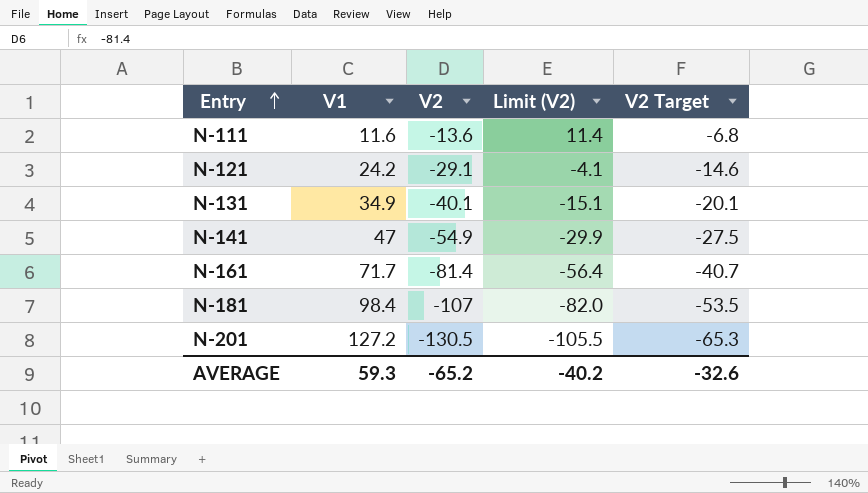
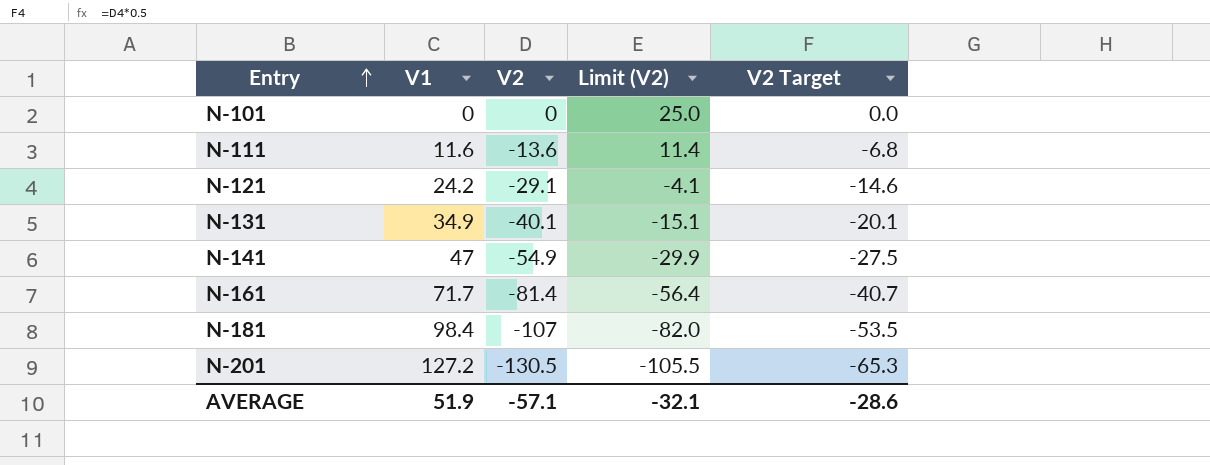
row N-101: none -> 0 | 0 | 25.0 | 0.0
AVERAGE | V1: 59.3 -> 51.9
AVERAGE | V2: -65.2 -> -57.1
AVERAGE | Limit (V2): -40.2 -> -32.1
AVERAGE | V2 Target: -32.6 -> -28.6

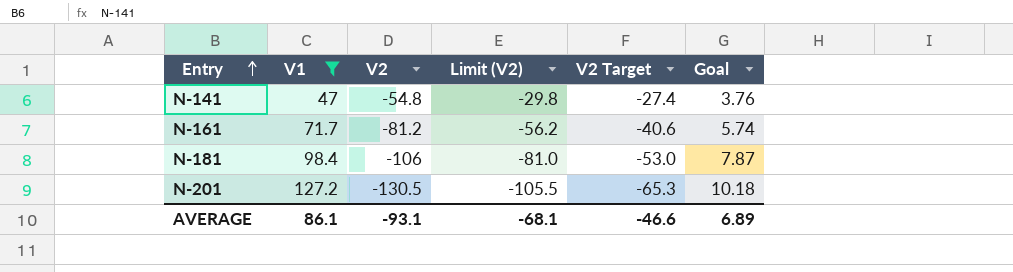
filter: none -> V1 >= 47
column Goal | formula: none -> [V1] * 0.08
N-141 | V2: -54.9 -> -54.8
N-141 | Limit (V2): -29.9 -> -29.8
N-141 | V2 Target: -27.5 -> -27.4
N-161 | V2: -81.4 -> -81.2
N-161 | Limit (V2): -56.4 -> -56.2
N-161 | V2 Target: -40.7 -> -40.6
N-181 | V2: -107 -> -106
N-181 | Limit (V2): -82.0 -> -81.0
N-181 | V2 Target: -53.5 -> -53.0
AVERAGE | V1: 51.9 -> 86.1
AVERAGE | V2: -57.1 -> -93.1
AVERAGE | Limit (V2): -32.1 -> -68.1
AVERAGE | V2 Target: -28.6 -> -46.6

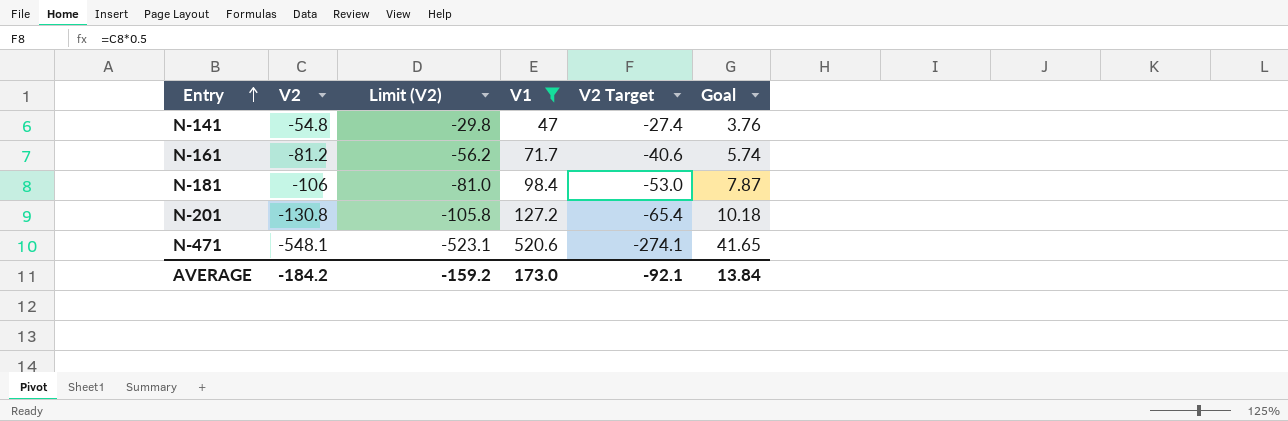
column V1 | position: 2 -> 4
N-201 | V2: -130.5 -> -130.8
N-201 | Limit (V2): -105.5 -> -105.8
N-201 | V2 Target: -65.3 -> -65.4
row N-471: none -> -548.1 | -523.1 | 520.6 | -274.1 | 41.65
AVERAGE | V2: -93.1 -> -184.2
AVERAGE | Limit (V2): -68.1 -> -159.2
AVERAGE | V1: 86.1 -> 173.0
AVERAGE | V2 Target: -46.6 -> -92.1
AVERAGE | Goal: 6.89 -> 13.84

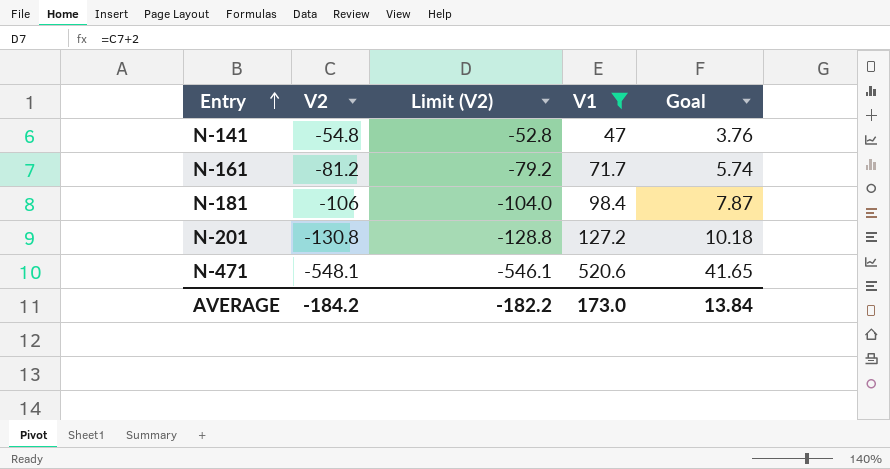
column V2 Target | formula: [V2] * 0.5 -> none
column Limit (V2) | formula: [V2] + 25 -> [V2] + 2
AVERAGE | Limit (V2): -159.2 -> -182.2

